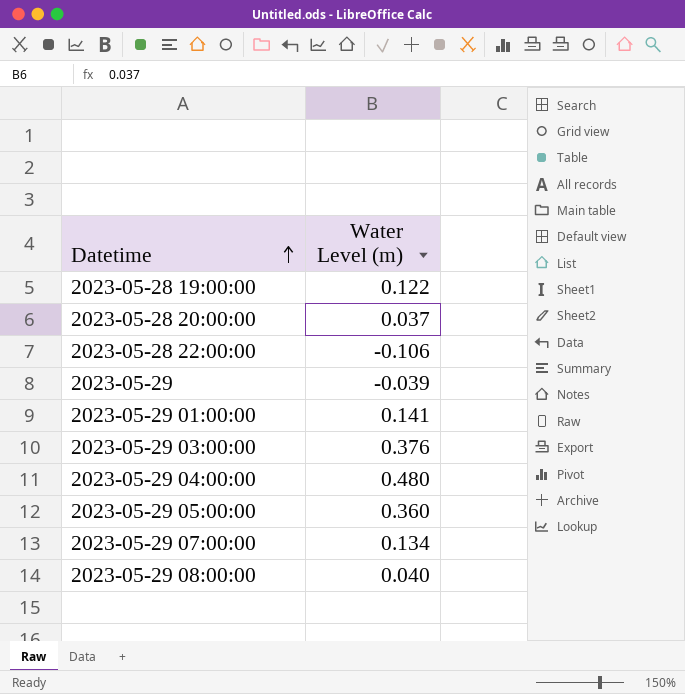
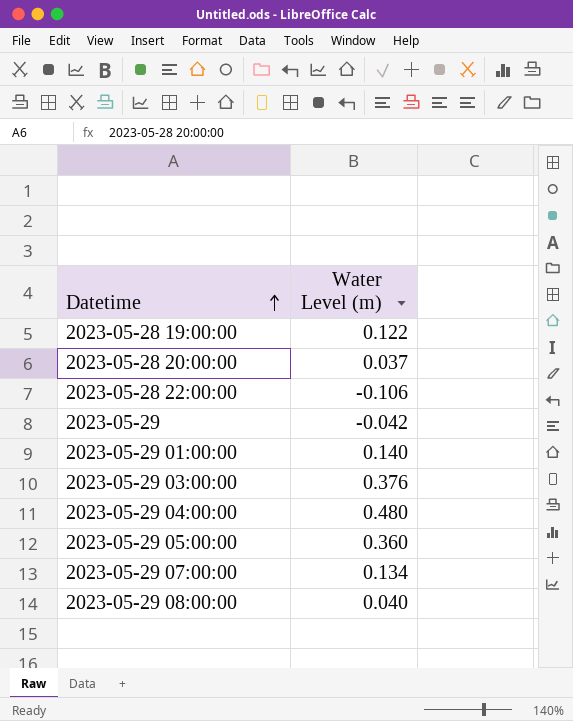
2023-05-29 | Water Level (m): -0.039 -> -0.042
2023-05-29 01:00:00 | Water Level (m): 0.141 -> 0.140

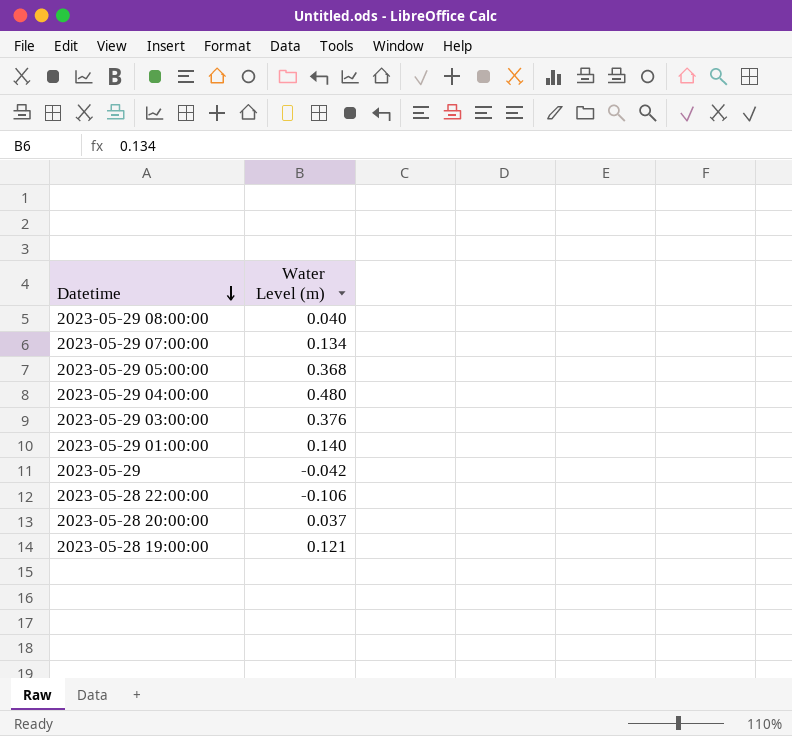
row order: Datetime ascending -> Datetime descending
2023-05-29 05:00:00 | Water Level (m): 0.360 -> 0.368
2023-05-28 19:00:00 | Water Level (m): 0.122 -> 0.121

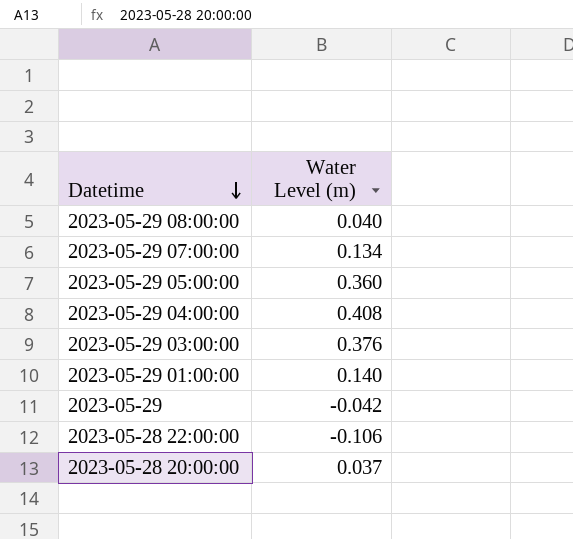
row 2023-05-28 19:00:00: 0.121 -> none
2023-05-29 05:00:00 | Water Level (m): 0.368 -> 0.360
2023-05-29 04:00:00 | Water Level (m): 0.480 -> 0.408

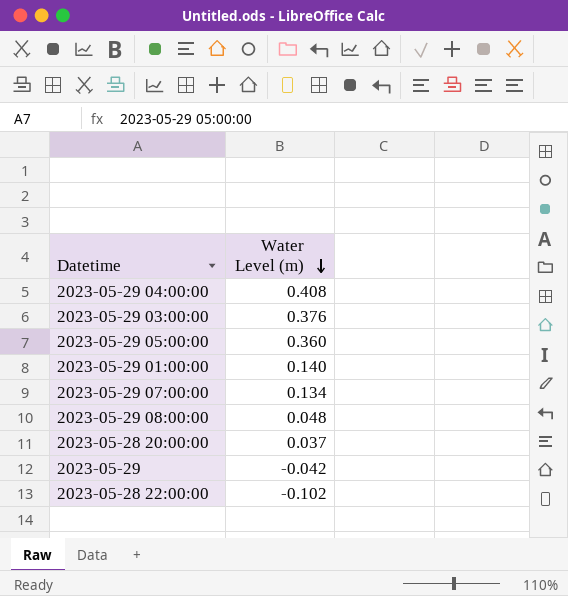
row order: Datetime descending -> Water Level (m) descending
2023-05-29 08:00:00 | Water Level (m): 0.040 -> 0.048
2023-05-28 22:00:00 | Water Level (m): -0.106 -> -0.102

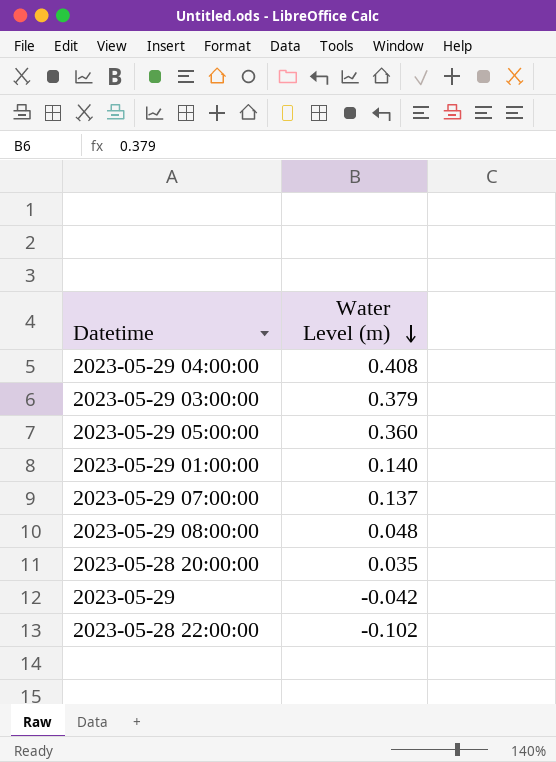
2023-05-29 03:00:00 | Water Level (m): 0.376 -> 0.379
2023-05-29 07:00:00 | Water Level (m): 0.134 -> 0.137
2023-05-28 20:00:00 | Water Level (m): 0.037 -> 0.035

